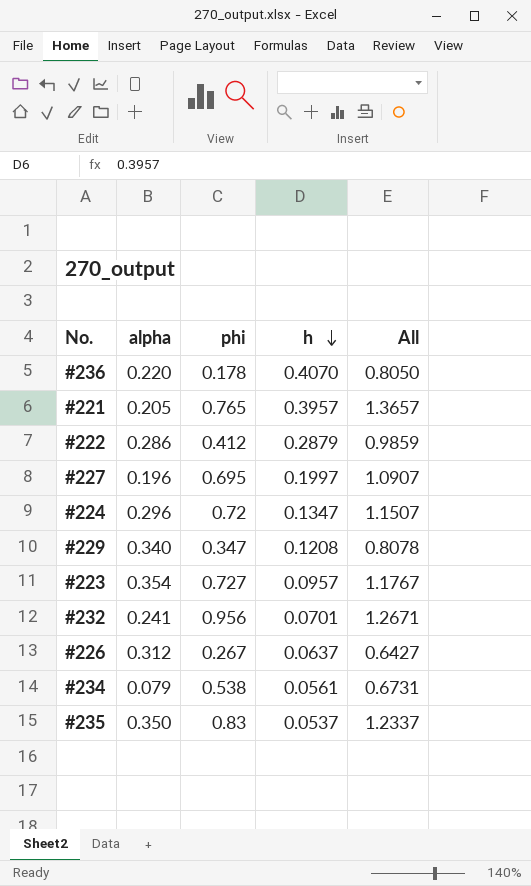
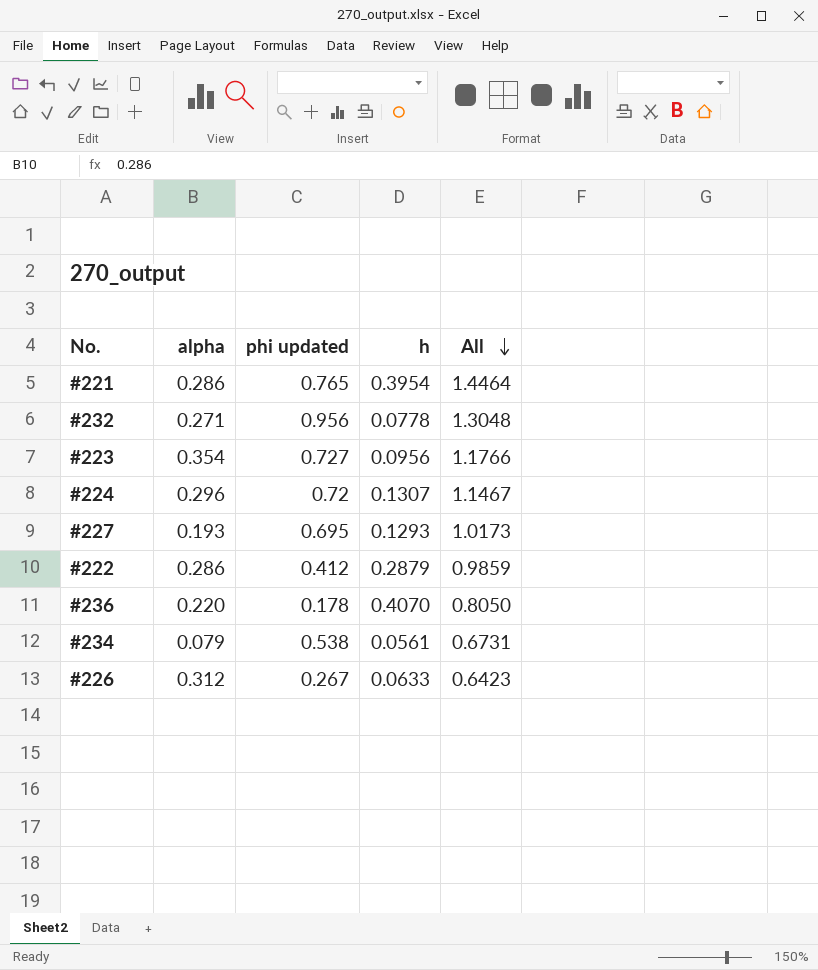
row order: h descending -> All descending
column name: phi -> phi updated
row #229: 0.340 | 0.347 | 0.1208 | 0.8078 -> none
row #235: 0.350 | 0.83 | 0.0537 | 1.2337 -> none
#221 | alpha: 0.205 -> 0.286
#221 | h: 0.3957 -> 0.3954
#221 | All: 1.3657 -> 1.4464
#232 | alpha: 0.241 -> 0.271
#232 | h: 0.0701 -> 0.0778
#232 | All: 1.2671 -> 1.3048
#223 | h: 0.0957 -> 0.0956
#223 | All: 1.1767 -> 1.1766
#224 | h: 0.1347 -> 0.1307
#224 | All: 1.1507 -> 1.1467
#227 | alpha: 0.196 -> 0.193
#227 | h: 0.1997 -> 0.1293
#227 | All: 1.0907 -> 1.0173
#226 | h: 0.0637 -> 0.0633
#226 | All: 0.6427 -> 0.6423

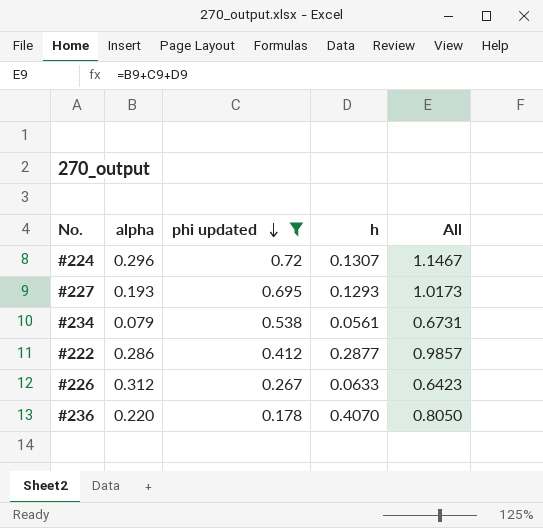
filter: none -> phi updated <= 0.72
row order: All descending -> phi updated descending
#222 | h: 0.2879 -> 0.2877
#222 | All: 0.9859 -> 0.9857

